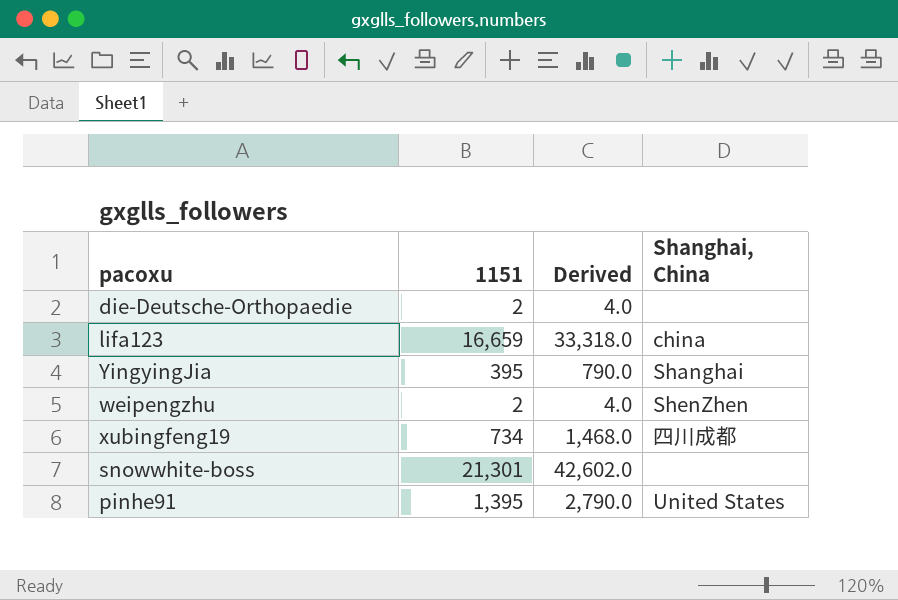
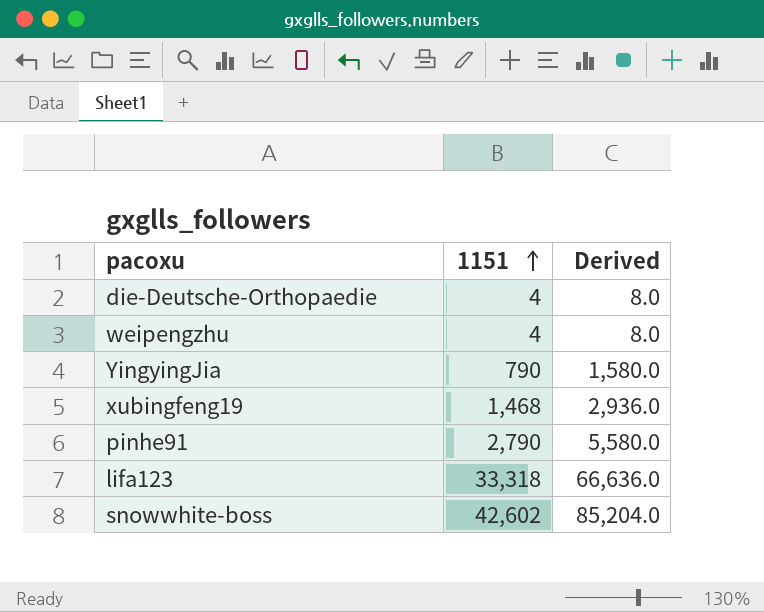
row order: none -> 1151 ascending
column Shanghai, China | position: 4 -> none
die-Deutsche-Orthopaedie | 1151: 2 -> 4
die-Deutsche-Orthopaedie | Derived: 4.0 -> 8.0
weipengzhu | 1151: 2 -> 4
weipengzhu | Derived: 4.0 -> 8.0
YingyingJia | 1151: 395 -> 790
YingyingJia | Derived: 790.0 -> 1,580.0
xubingfeng19 | 1151: 734 -> 1,468
xubingfeng19 | Derived: 1,468.0 -> 2,936.0
pinhe91 | 1151: 1,395 -> 2,790
pinhe91 | Derived: 2,790.0 -> 5,580.0
lifa123 | 1151: 16,659 -> 33,318
lifa123 | Derived: 33,318.0 -> 66,636.0
snowwhite-boss | 1151: 21,301 -> 42,602
snowwhite-boss | Derived: 42,602.0 -> 85,204.0

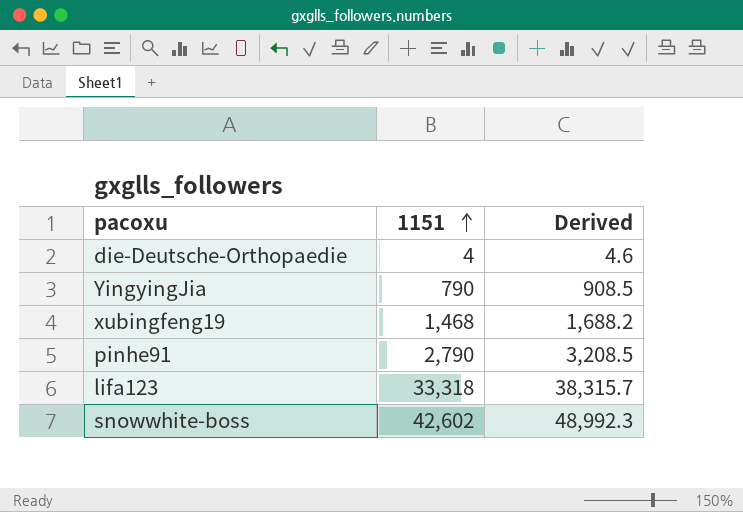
column Derived | formula: [1151] * 2 -> [1151] * 1.15
row weipengzhu: 4 | 8.0 -> none

